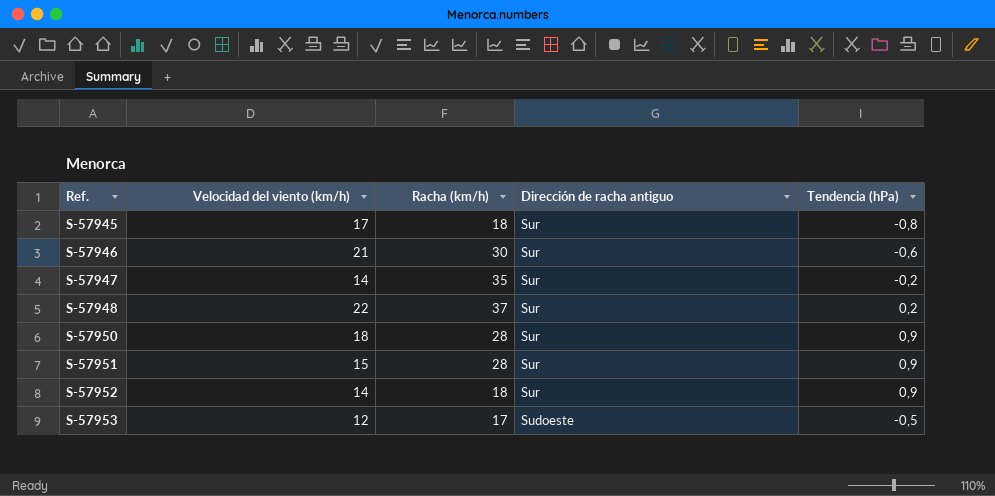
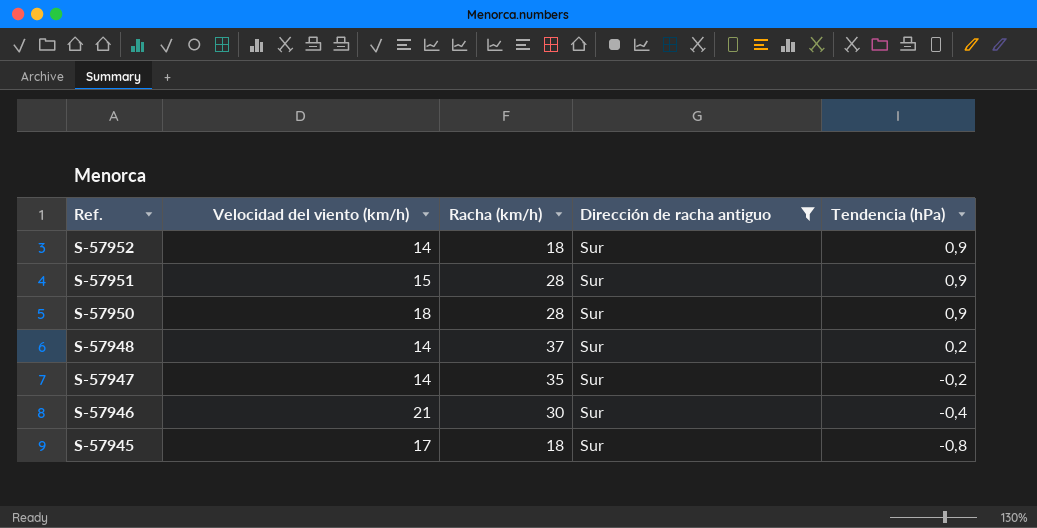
filter: none -> Dirección de racha antiguo = Sur
row order: Ref. ascending -> Ref. descending
S-57948 | Velocidad del viento (km/h): 22 -> 14
S-57946 | Tendencia (hPa): -0,6 -> -0,4

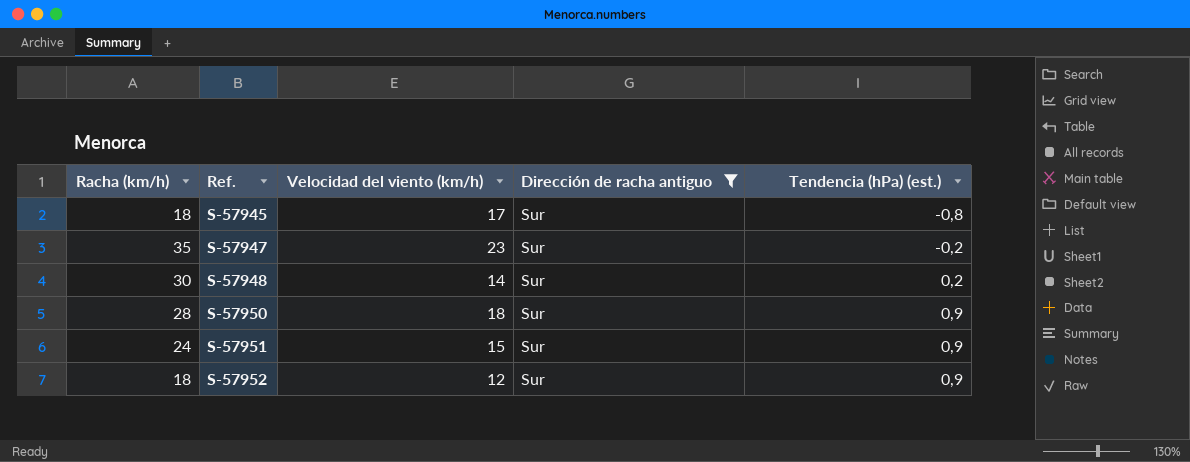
row order: Ref. descending -> Ref. ascending
column Racha (km/h) | position: 3 -> 1
column name: Tendencia (hPa) -> Tendencia (hPa) (est.)
row S-57946: 21 | 30 | Sur | -0,4 -> none
S-57947 | Velocidad del viento (km/h): 14 -> 23
S-57948 | Racha (km/h): 37 -> 30
S-57951 | Racha (km/h): 28 -> 24
S-57952 | Velocidad del viento (km/h): 14 -> 12

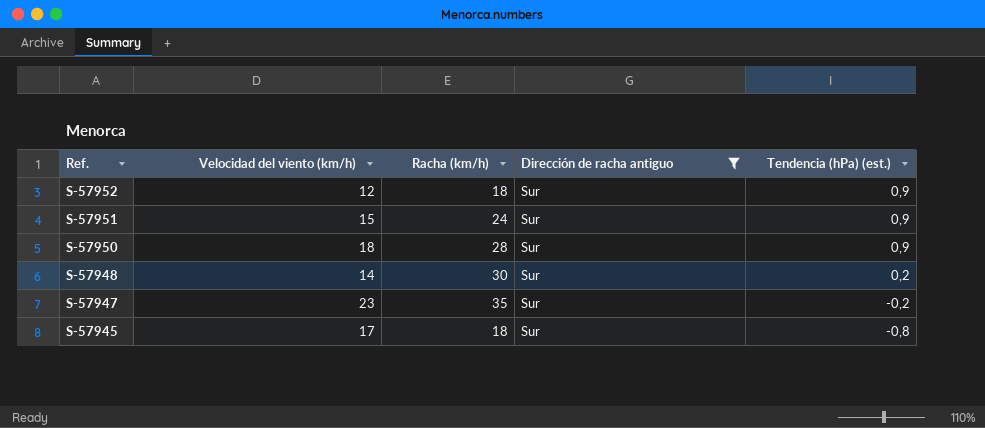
row order: Ref. ascending -> Ref. descending
column Racha (km/h) | position: 1 -> 3

